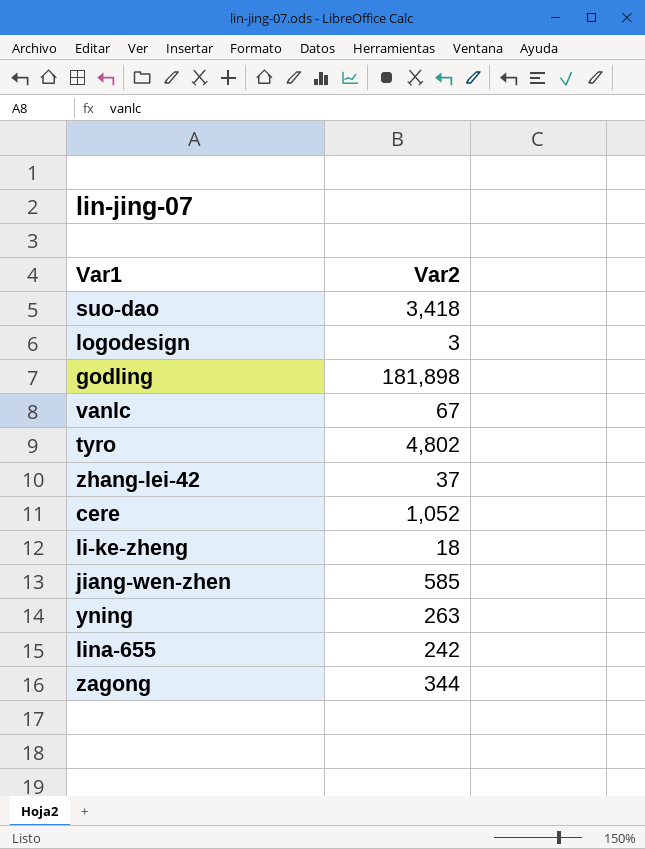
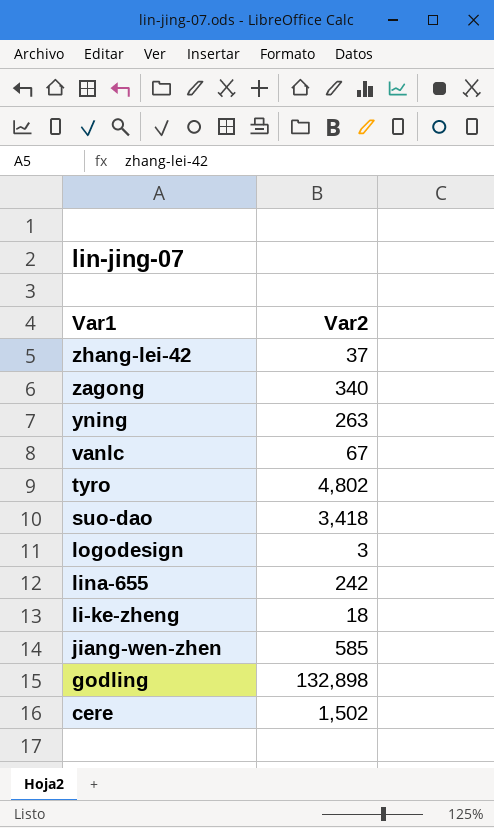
row order: none -> Var1 descending
zagong | Var2: 344 -> 340
godling | Var2: 181,898 -> 132,898
cere | Var2: 1,052 -> 1,502

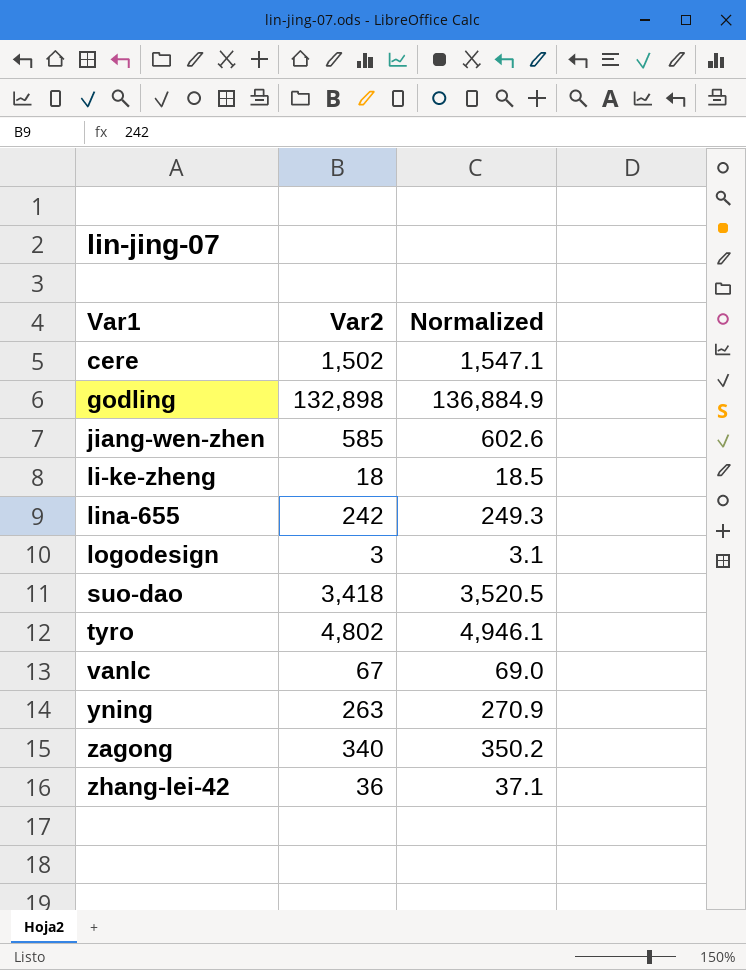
row order: Var1 descending -> Var1 ascending
column Normalized | formula: none -> [Var2] * 1.03
zhang-lei-42 | Var2: 37 -> 36

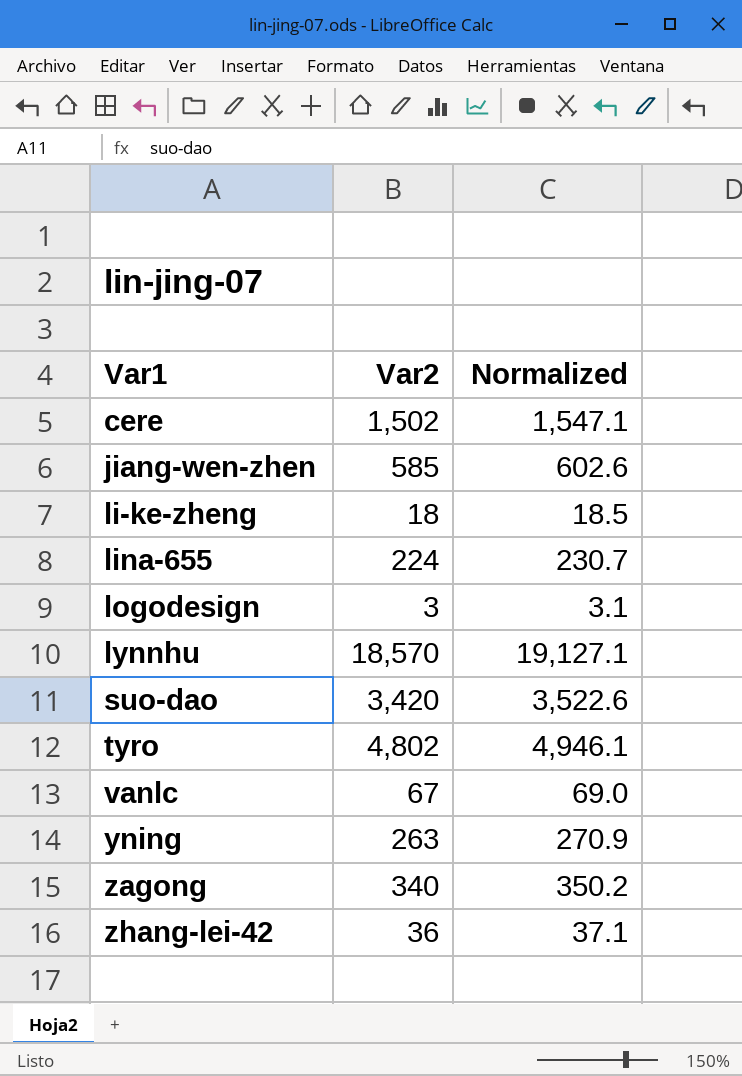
row godling: 132,898 | 136,884.9 -> none
lina-655 | Var2: 242 -> 224
lina-655 | Normalized: 249.3 -> 230.7
row lynnhu: none -> 18,570 | 19,127.1
suo-dao | Var2: 3,418 -> 3,420
suo-dao | Normalized: 3,520.5 -> 3,522.6

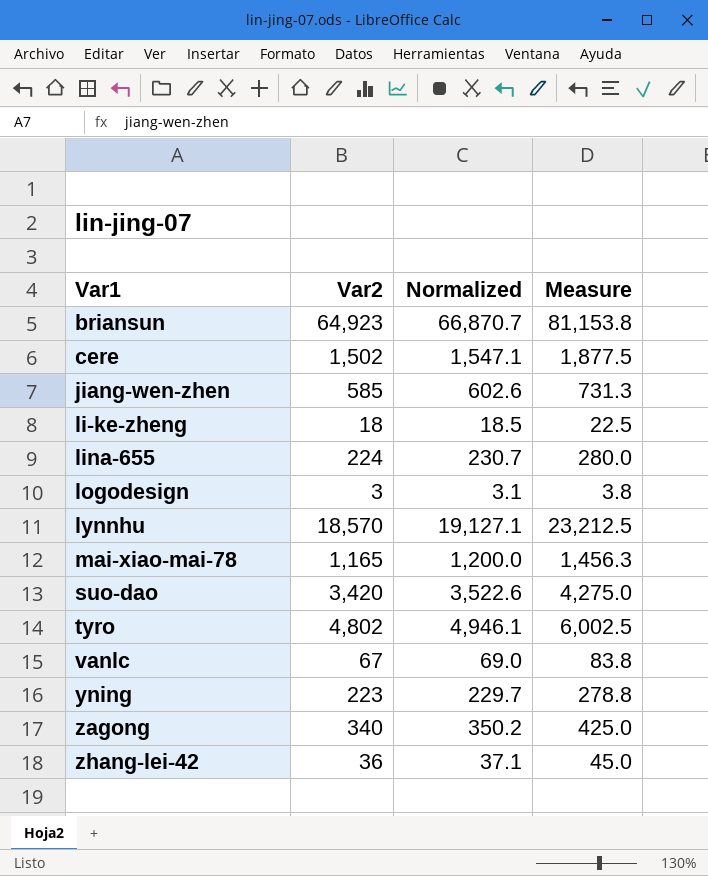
column Measure | formula: none -> [Var2] * 1.25
row briansun: none -> 64,923 | 66,870.7 | 81,153.8
row mai-xiao-mai-78: none -> 1,165 | 1,200.0 | 1,456.3
yning | Var2: 263 -> 223
yning | Normalized: 270.9 -> 229.7

